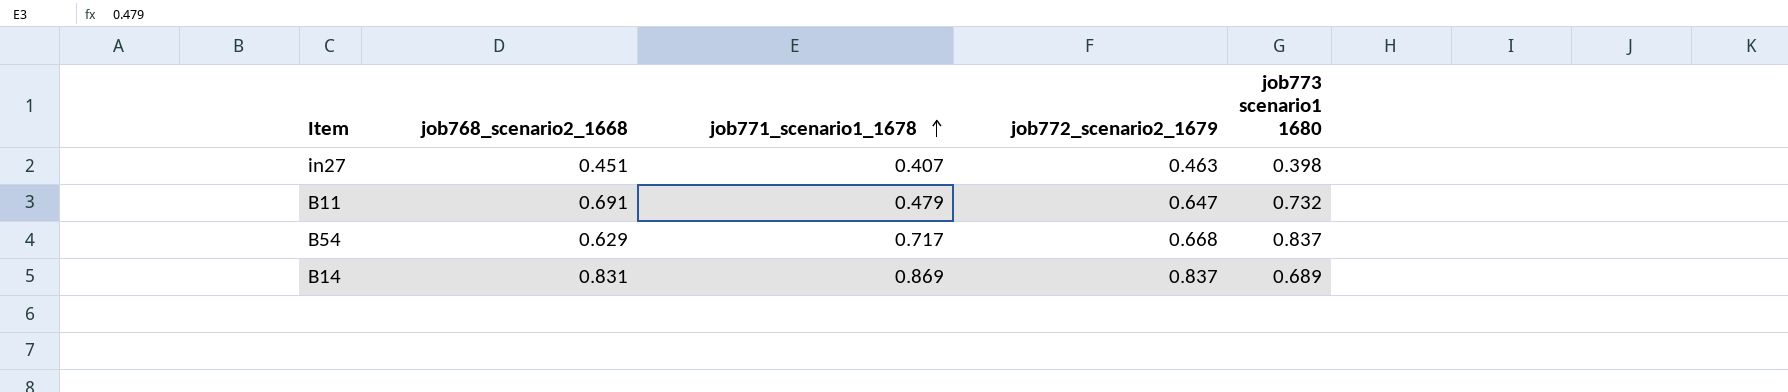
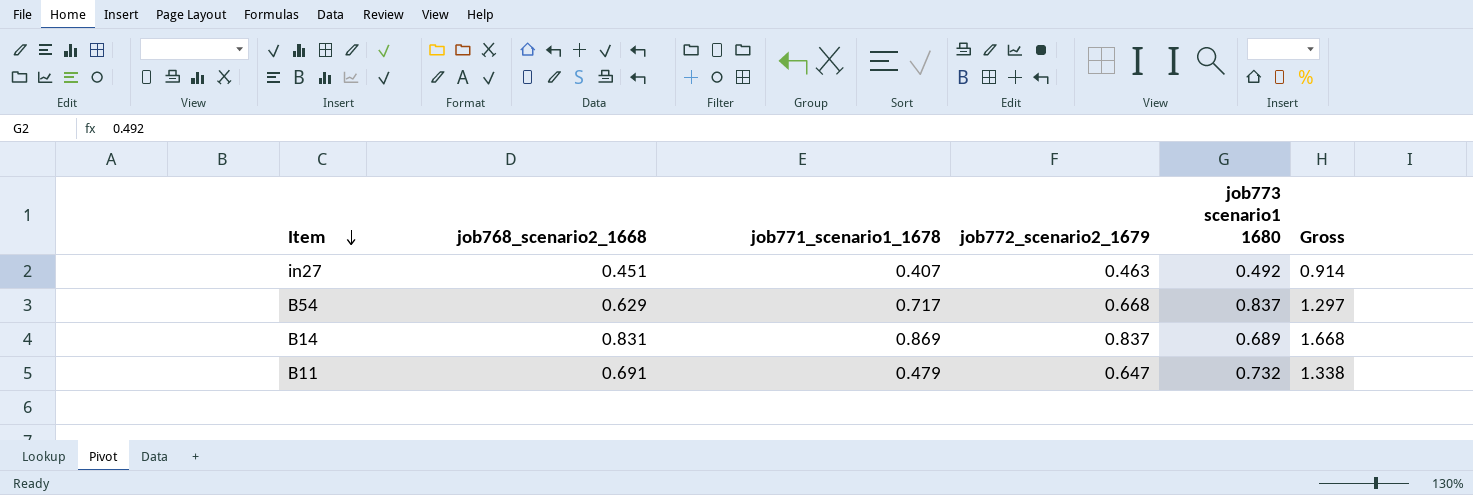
row order: job771_scenario1_1678 ascending -> Item descending
column Gross | formula: none -> [job768_scenario2_1668] + [job772_scenario2_1679]
in27 | job773 scenario1 1680: 0.398 -> 0.492

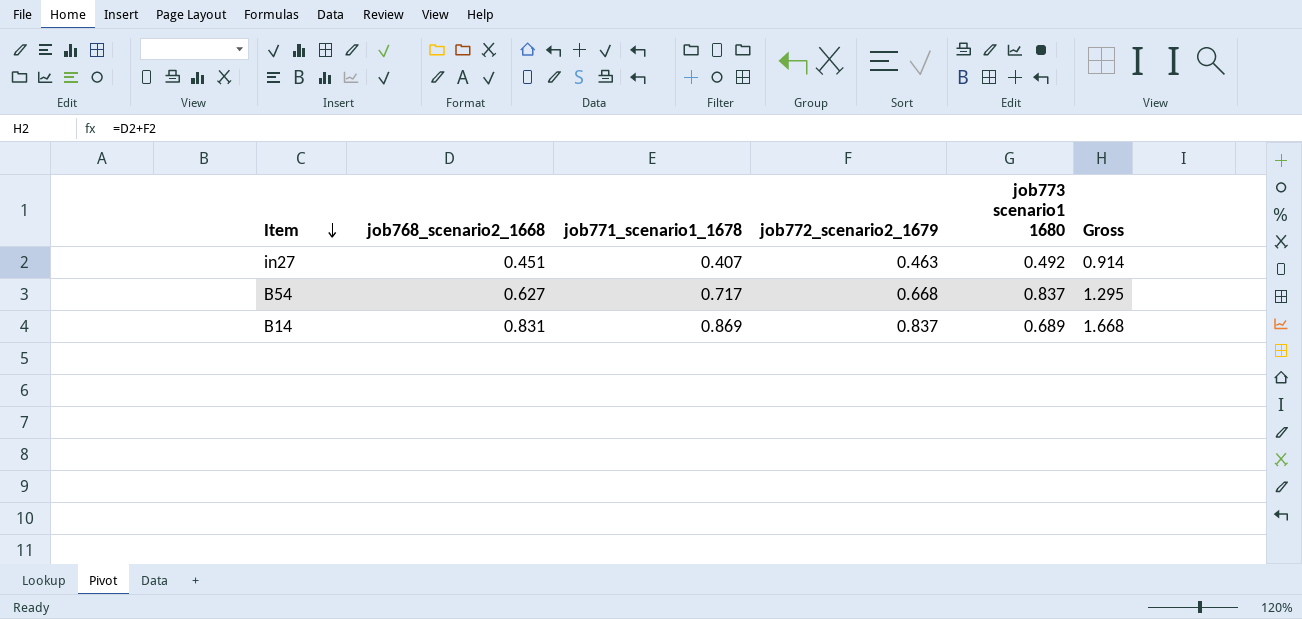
row B11: 0.691 | 0.479 | 0.647 | 0.732 | 1.338 -> none
B54 | job768_scenario2_1668: 0.629 -> 0.627
B54 | Gross: 1.297 -> 1.295

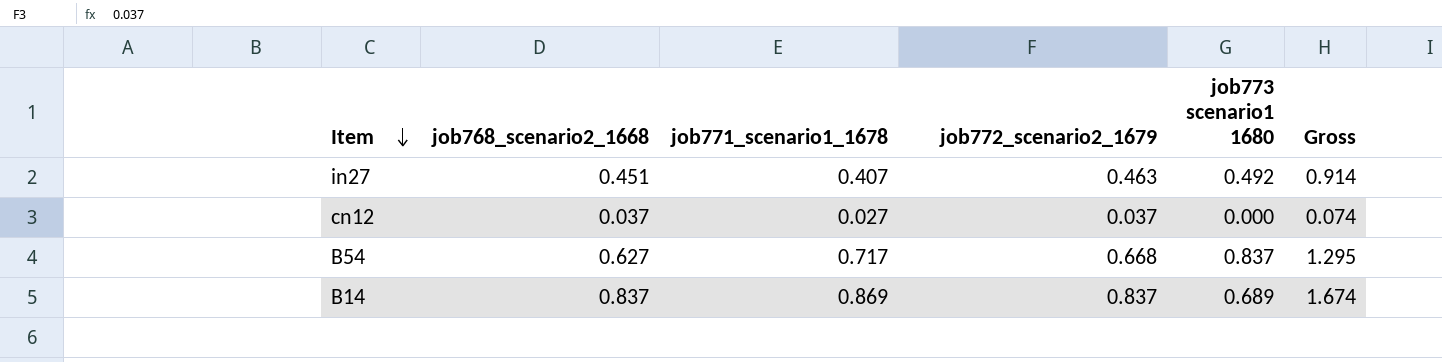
row cn12: none -> 0.037 | 0.027 | 0.037 | 0.000 | 0.074
B14 | job768_scenario2_1668: 0.831 -> 0.837
B14 | Gross: 1.668 -> 1.674

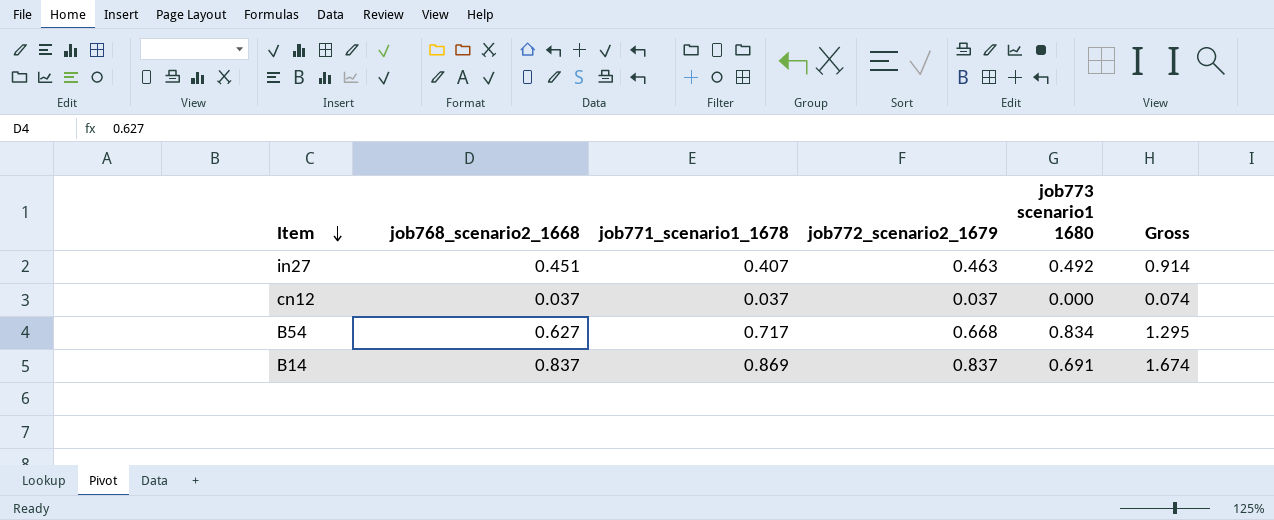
cn12 | job771_scenario1_1678: 0.027 -> 0.037
B54 | job773 scenario1 1680: 0.837 -> 0.834
B14 | job773 scenario1 1680: 0.689 -> 0.691

